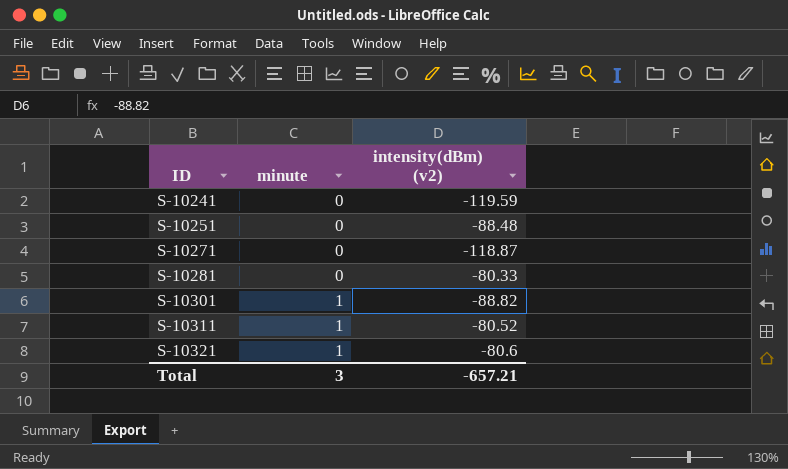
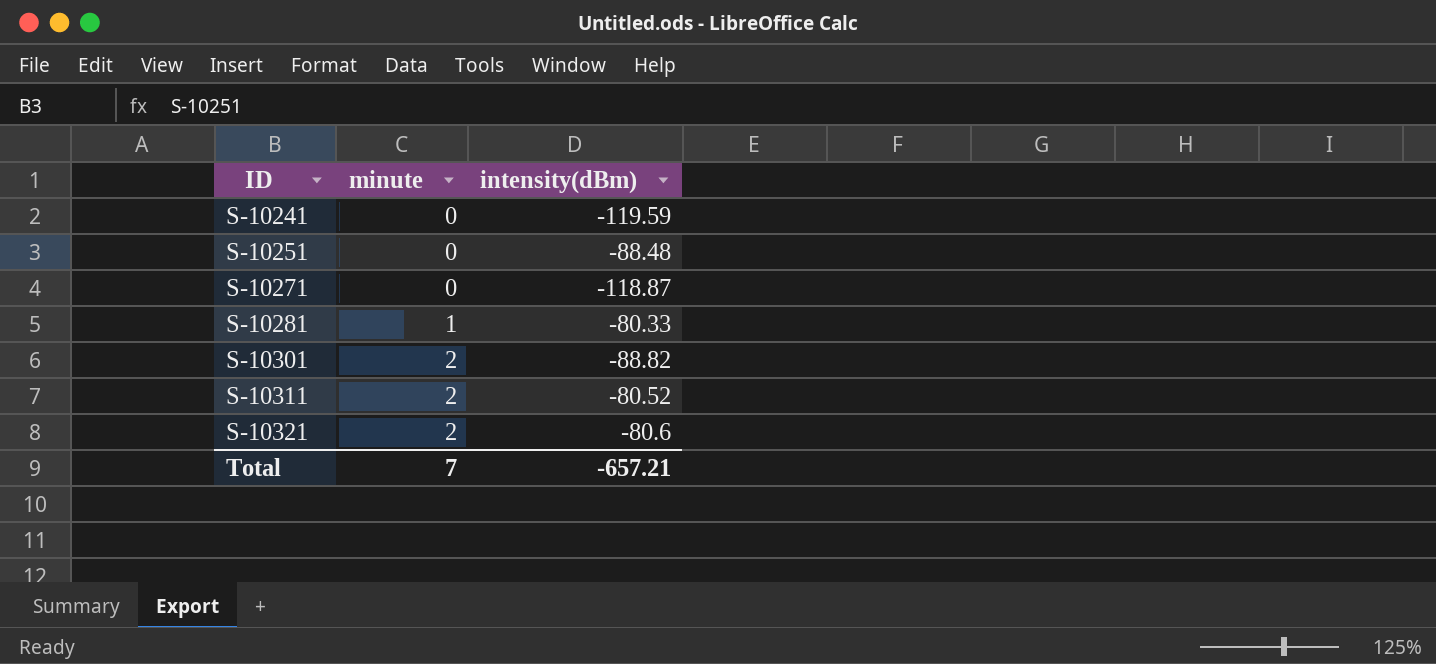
column name: intensity(dBm) (v2) -> intensity(dBm)
S-10281 | minute: 0 -> 1
S-10301 | minute: 1 -> 2
S-10311 | minute: 1 -> 2
S-10321 | minute: 1 -> 2
Total | minute: 3 -> 7

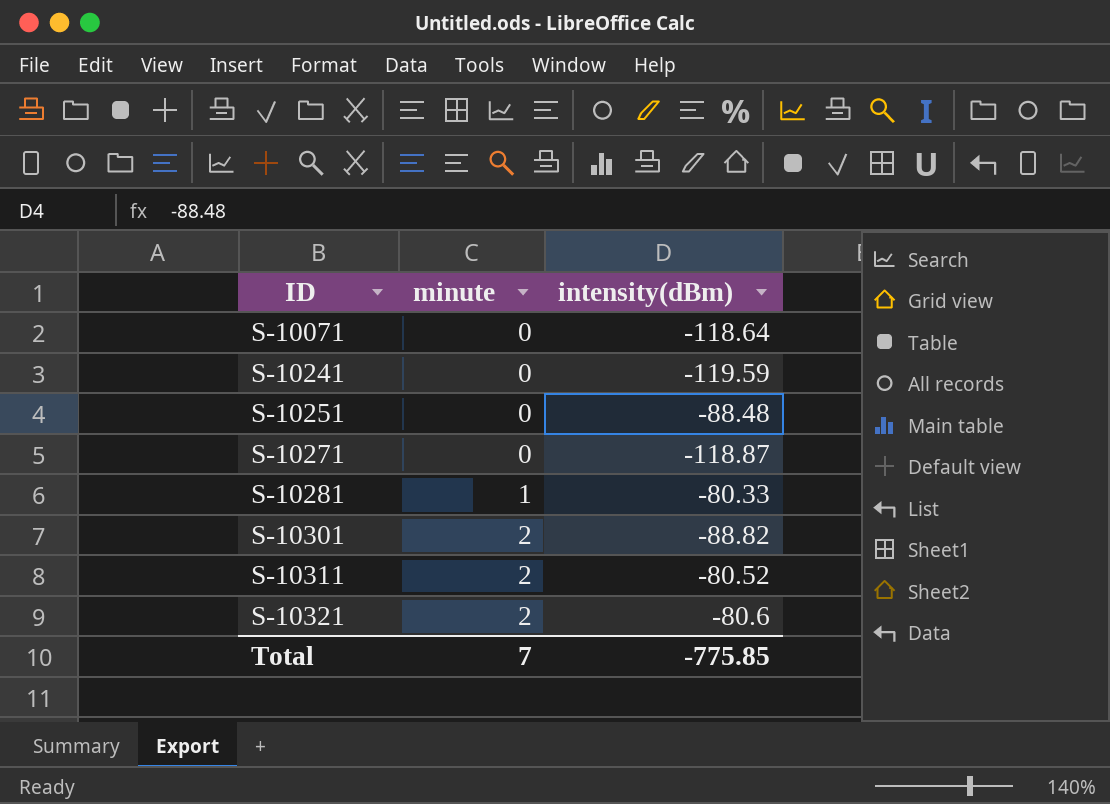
row S-10071: none -> 0 | -118.64
Total | intensity(dBm): -657.21 -> -775.85

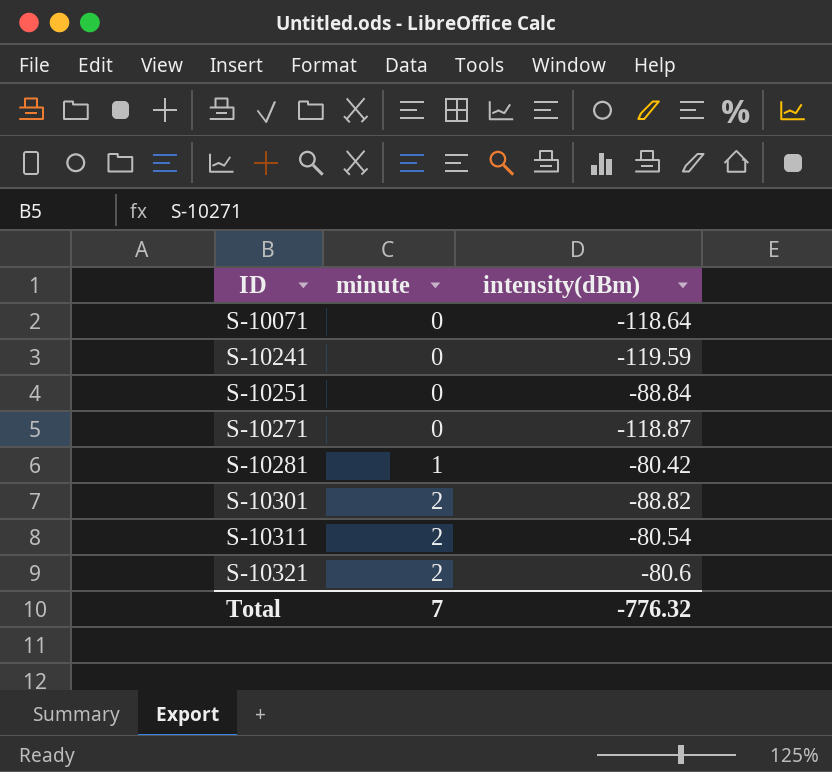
S-10251 | intensity(dBm): -88.48 -> -88.84
S-10281 | intensity(dBm): -80.33 -> -80.42
S-10311 | intensity(dBm): -80.52 -> -80.54
Total | intensity(dBm): -775.85 -> -776.32

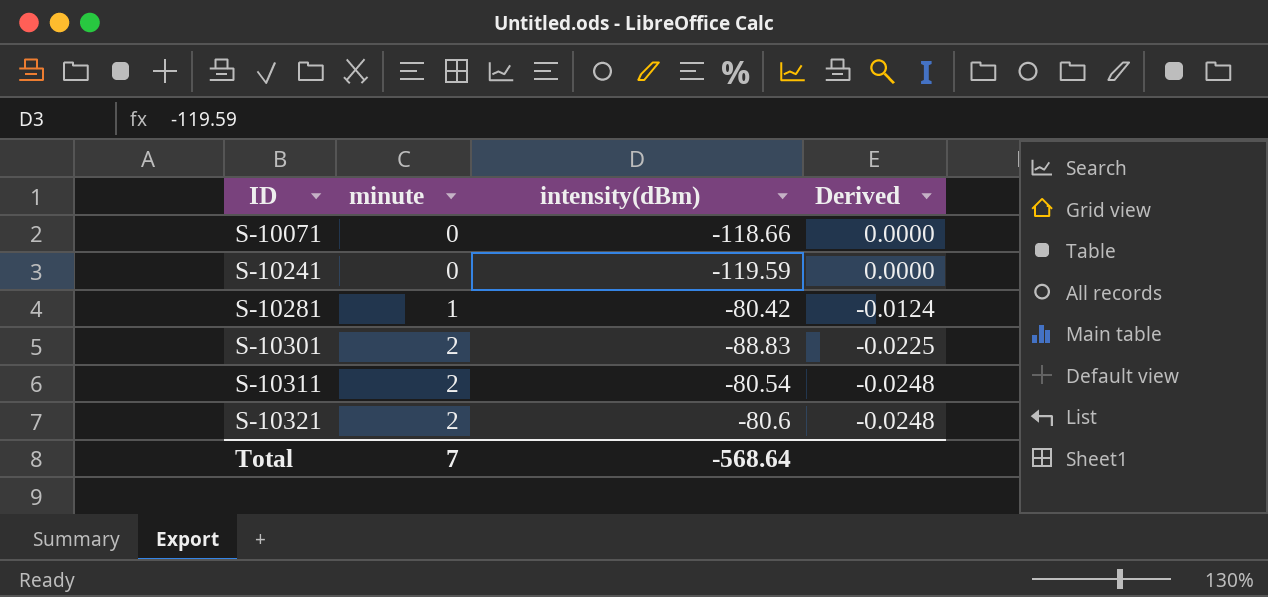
column Derived | formula: none -> [minute] / [intensity(dBm)]
row S-10251: 0 | -88.84 -> none
row S-10271: 0 | -118.87 -> none
S-10071 | intensity(dBm): -118.64 -> -118.66
S-10301 | intensity(dBm): -88.82 -> -88.83
Total | intensity(dBm): -776.32 -> -568.64

